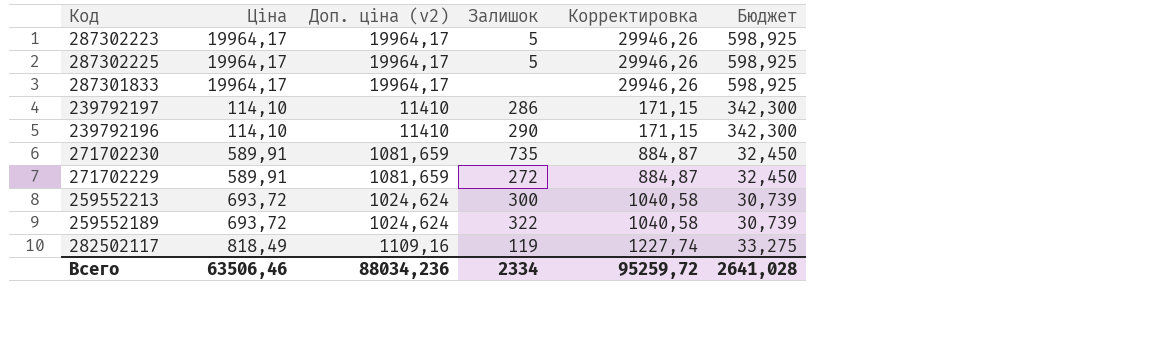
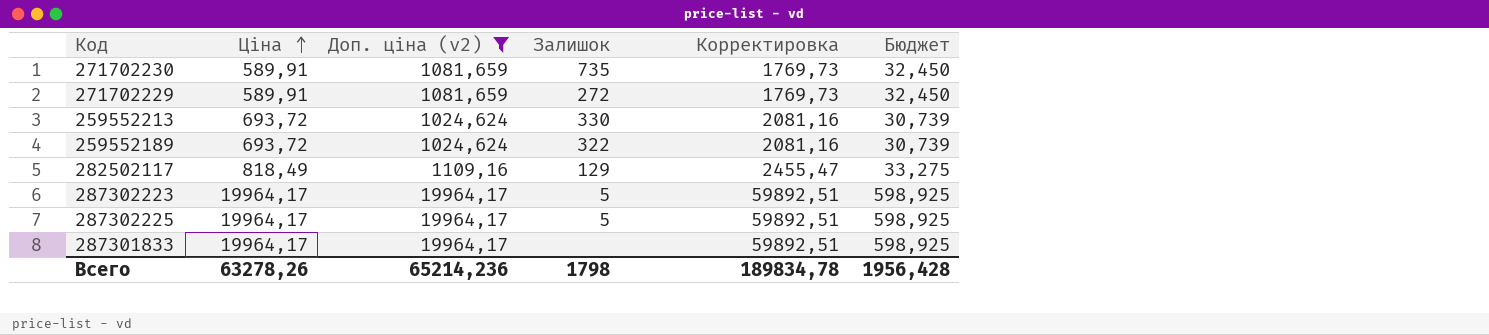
filter: none -> Доп. ціна (v2) != 11410
row order: none -> Ціна ascending
column Корректировка | formula: [Ціна] * 1,5 -> [Ціна] * 3
259552213 | Залишок: 300 -> 330
282502117 | Залишок: 119 -> 129
Всего | Ціна: 63506,46 -> 63278,26
Всего | Доп. ціна (v2): 88034,236 -> 65214,236
Всего | Залишок: 2334 -> 1798
Всего | Корректировка: 95259,72 -> 189834,78
Всего | Бюджет: 2641,028 -> 1956,428

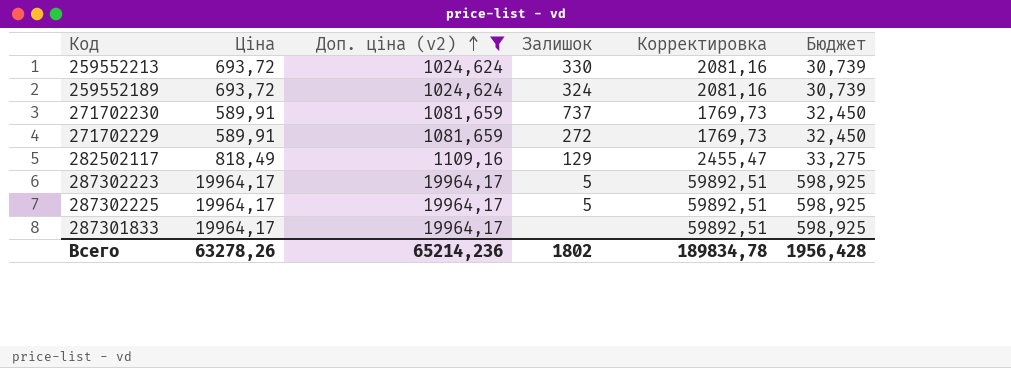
row order: Ціна ascending -> Доп. ціна (v2) ascending
259552189 | Залишок: 322 -> 324
271702230 | Залишок: 735 -> 737
Всего | Залишок: 1798 -> 1802

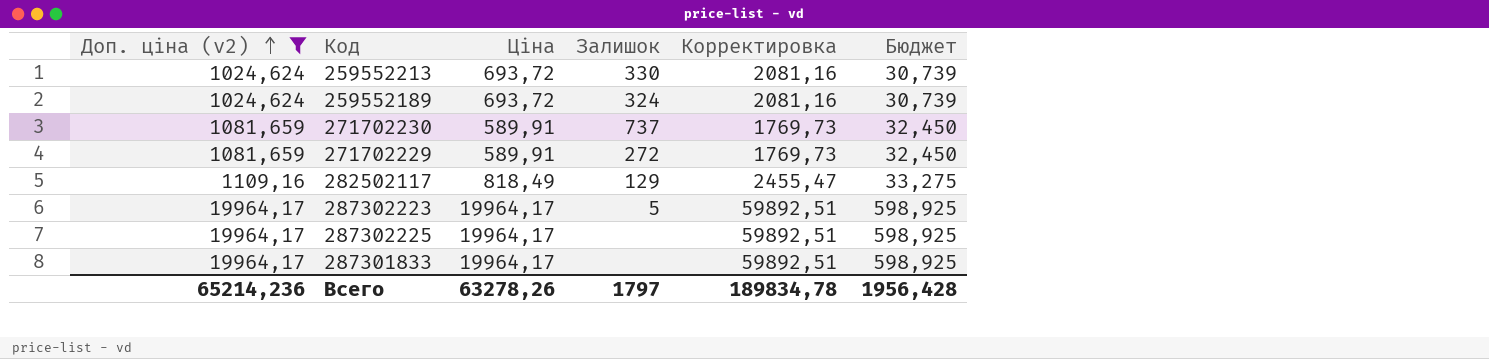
column Доп. ціна (v2) | position: 3 -> 1
287302225 | Залишок: 5 -> none
Всего | Залишок: 1802 -> 1797

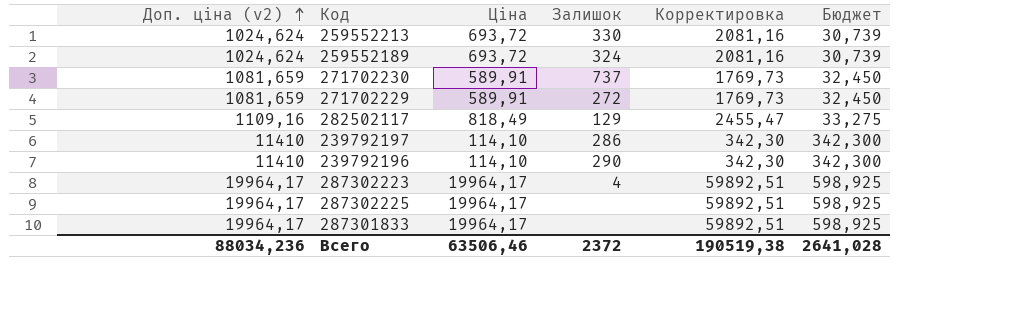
filter: Доп. ціна (v2) != 11410 -> none
287302223 | Залишок: 5 -> 4
Всего | Доп. ціна (v2): 65214,236 -> 88034,236
Всего | Ціна: 63278,26 -> 63506,46
Всего | Залишок: 1797 -> 2372
Всего | Корректировка: 189834,78 -> 190519,38
Всего | Бюджет: 1956,428 -> 2641,028

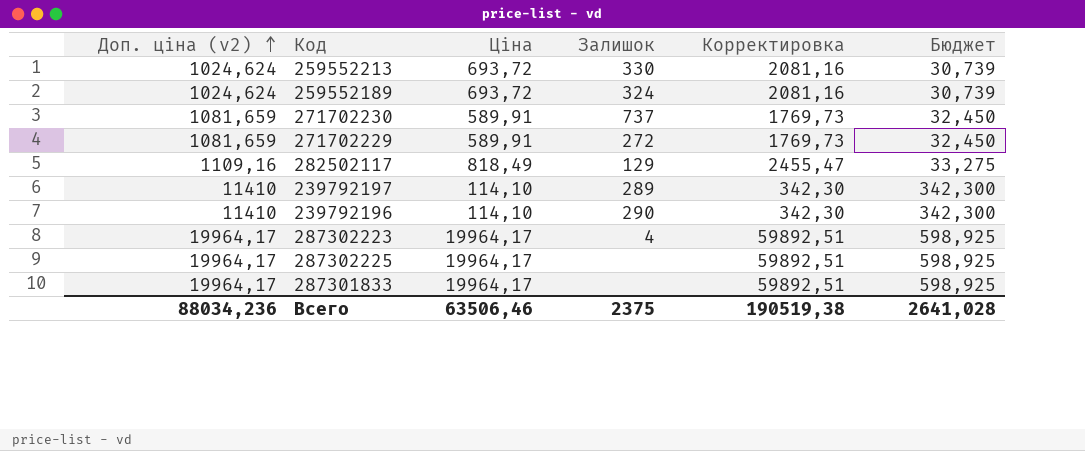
239792197 | Залишок: 286 -> 289
Всего | Залишок: 2372 -> 2375

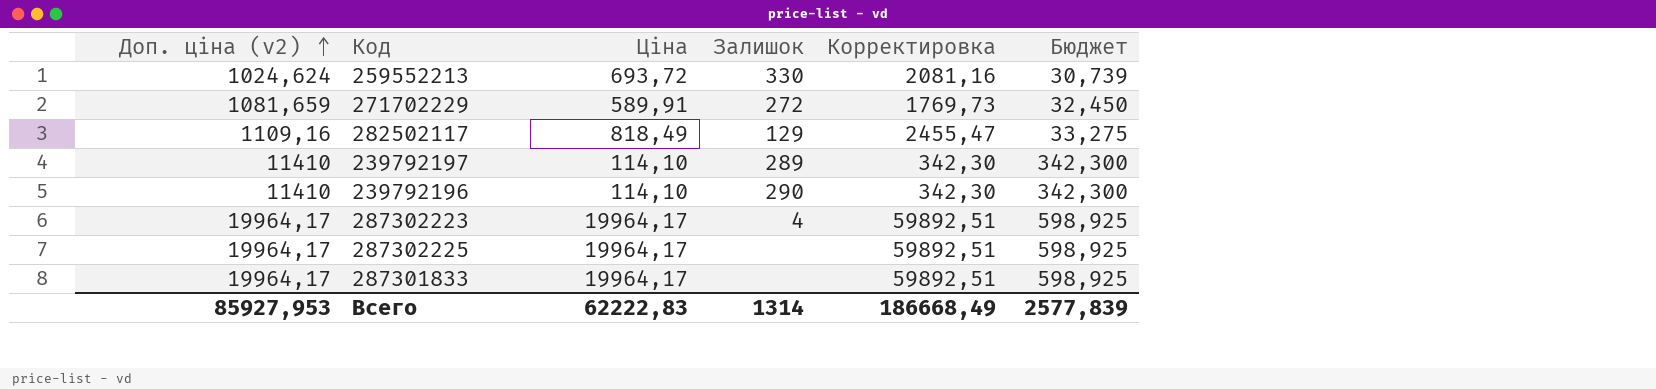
row 259552189: 1024,624 | 693,72 | 324 | 2081,16 | 30,739 -> none
row 271702230: 1081,659 | 589,91 | 737 | 1769,73 | 32,450 -> none
Всего | Доп. ціна (v2): 88034,236 -> 85927,953
Всего | Ціна: 63506,46 -> 62222,83
Всего | Залишок: 2375 -> 1314
Всего | Корректировка: 190519,38 -> 186668,49
Всего | Бюджет: 2641,028 -> 2577,839

